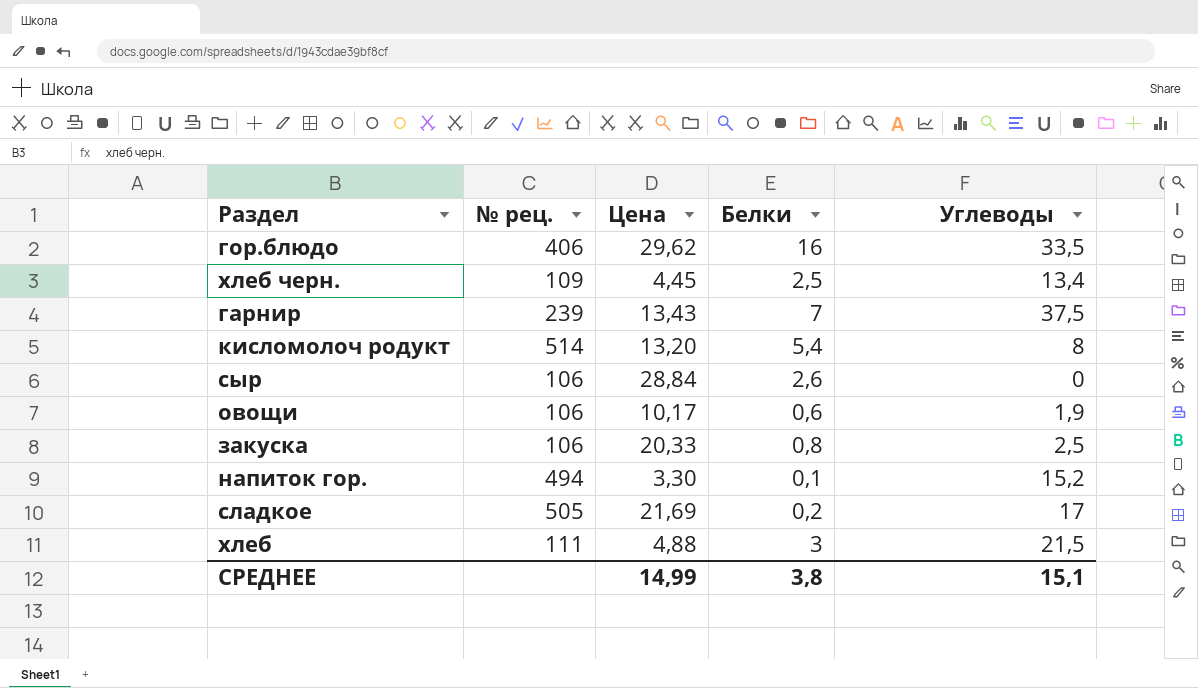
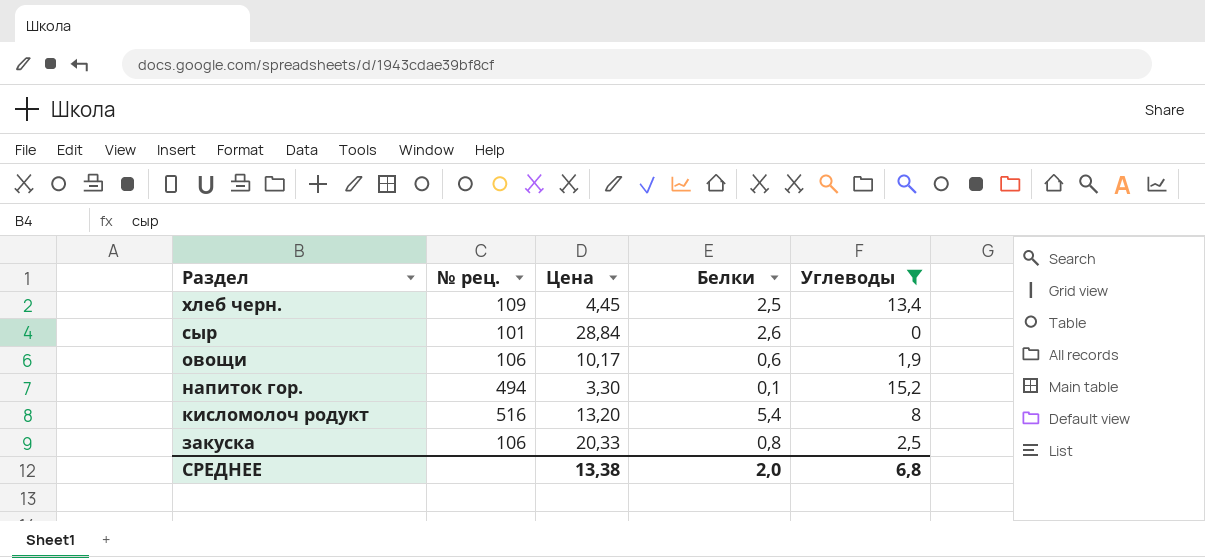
filter: none -> Углеводы <= 15,2
row order: none -> Раздел descending
сыр | № рец.: 106 -> 101
кисломолоч родукт | № рец.: 514 -> 516
СРЕДНЕЕ | Цена: 14,99 -> 13,38
СРЕДНЕЕ | Белки: 3,8 -> 2,0
СРЕДНЕЕ | Углеводы: 15,1 -> 6,8

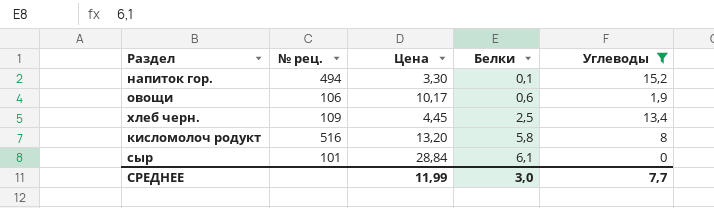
row order: Раздел descending -> Белки ascending
row закуска: 106 | 20,33 | 0,8 | 2,5 -> none
кисломолоч родукт | Белки: 5,4 -> 5,8
сыр | Белки: 2,6 -> 6,1
СРЕДНЕЕ | Цена: 13,38 -> 11,99
СРЕДНЕЕ | Белки: 2,0 -> 3,0
СРЕДНЕЕ | Углеводы: 6,8 -> 7,7

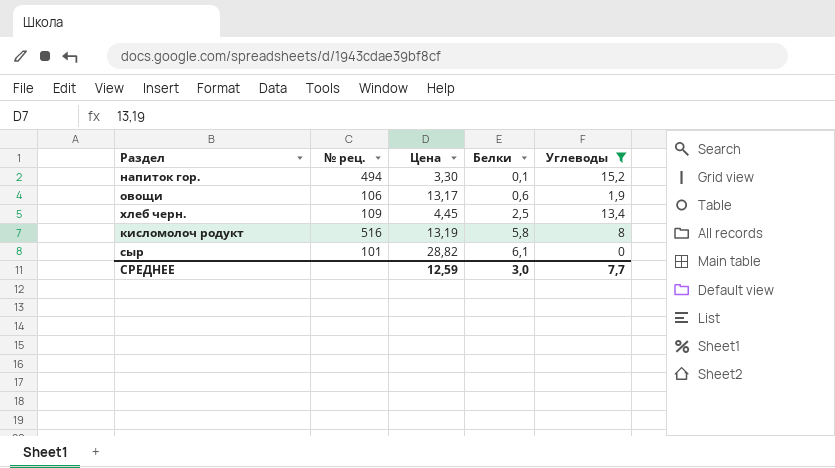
овощи | Цена: 10,17 -> 13,17
кисломолоч родукт | Цена: 13,20 -> 13,19
сыр | Цена: 28,84 -> 28,82
СРЕДНЕЕ | Цена: 11,99 -> 12,59

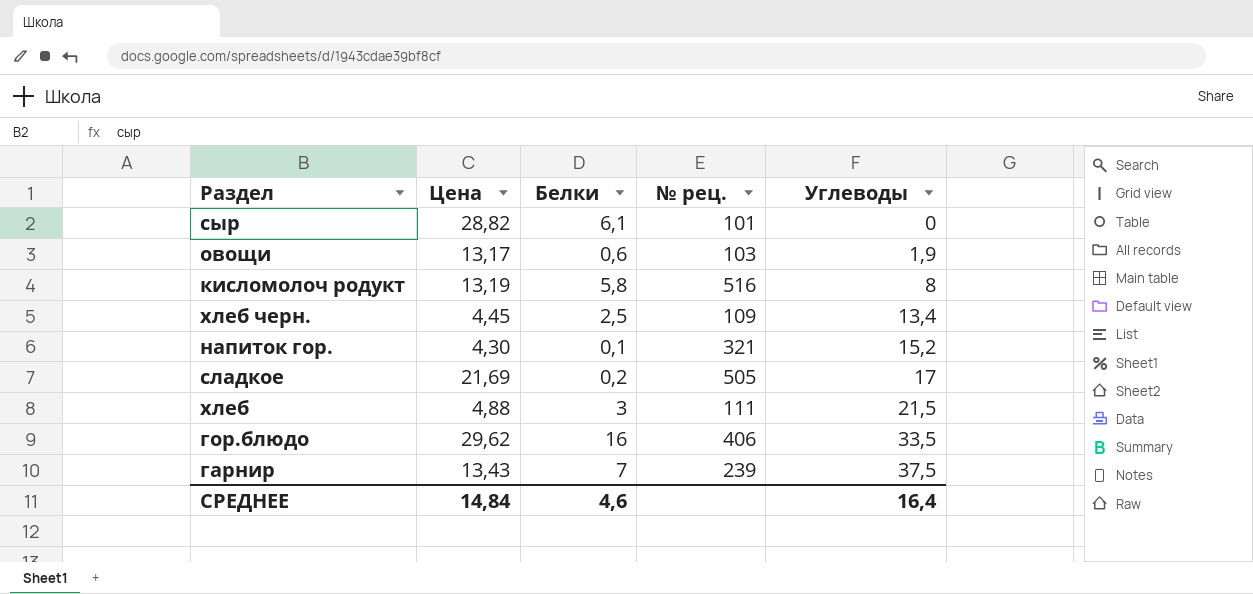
filter: Углеводы <= 15,2 -> none
row order: Белки ascending -> Углеводы ascending
column № рец. | position: 2 -> 4
овощи | № рец.: 106 -> 103
напиток гор. | Цена: 3,30 -> 4,30
напиток гор. | № рец.: 494 -> 321
СРЕДНЕЕ | Цена: 12,59 -> 14,84
СРЕДНЕЕ | Белки: 3,0 -> 4,6
СРЕДНЕЕ | Углеводы: 7,7 -> 16,4

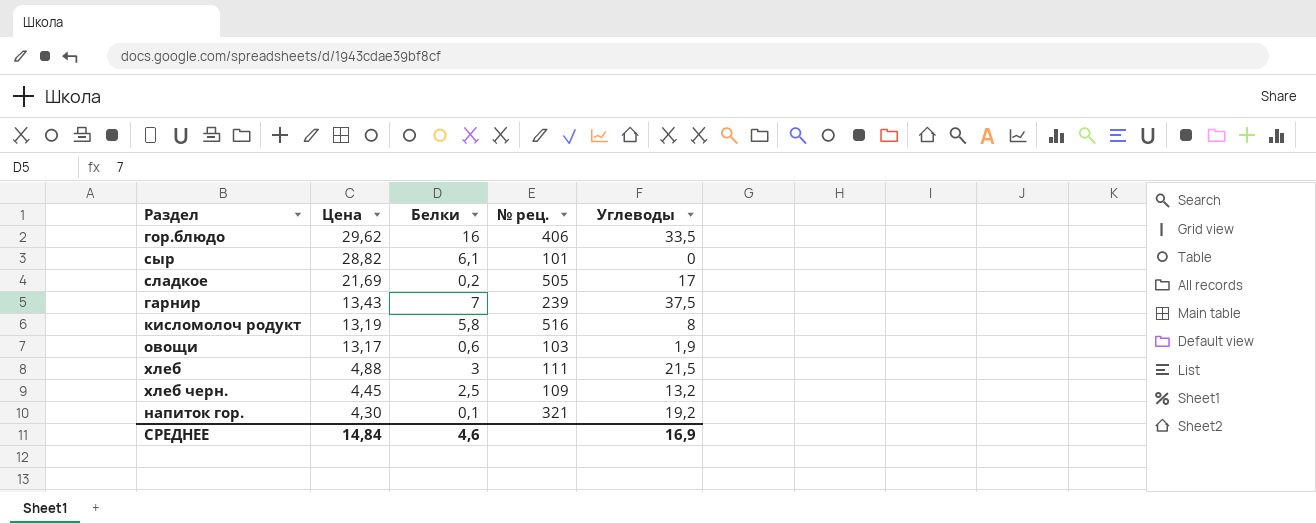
row order: Углеводы ascending -> Цена descending
хлеб черн. | Углеводы: 13,4 -> 13,2
напиток гор. | Углеводы: 15,2 -> 19,2
СРЕДНЕЕ | Углеводы: 16,4 -> 16,9

